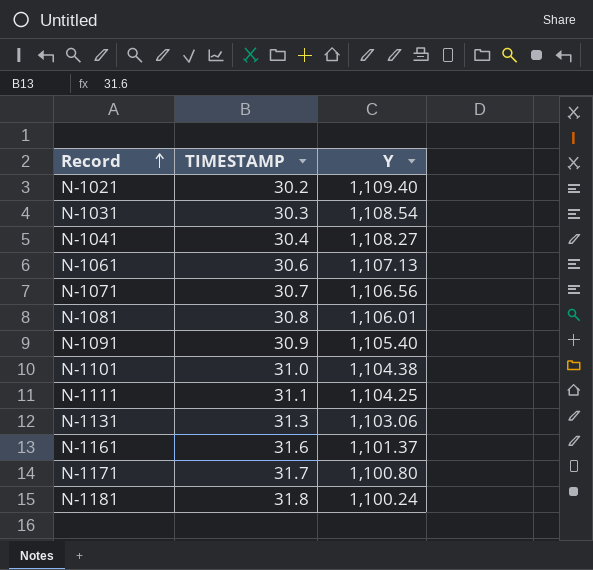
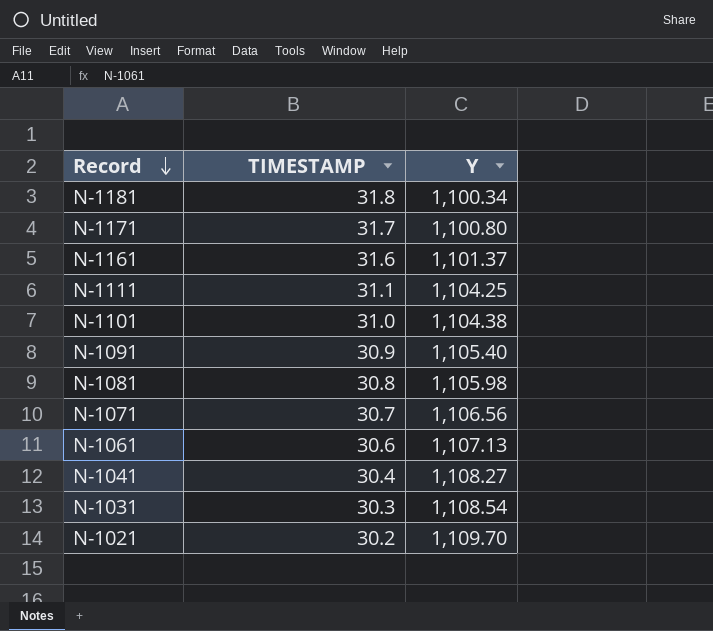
row order: Record ascending -> Record descending
row N-1131: 31.3 | 1,103.06 -> none
N-1181 | Y: 1,100.24 -> 1,100.34
N-1081 | Y: 1,106.01 -> 1,105.98
N-1021 | Y: 1,109.40 -> 1,109.70

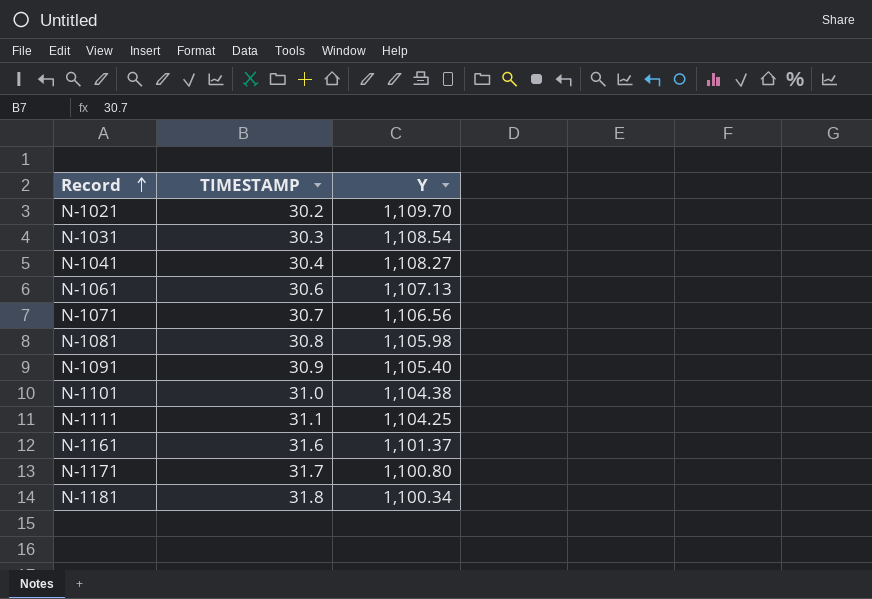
row order: Record descending -> Record ascending

